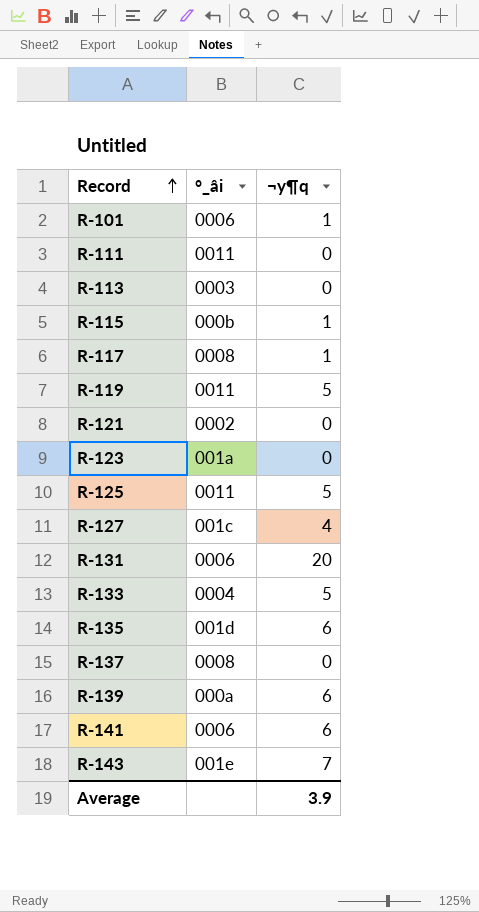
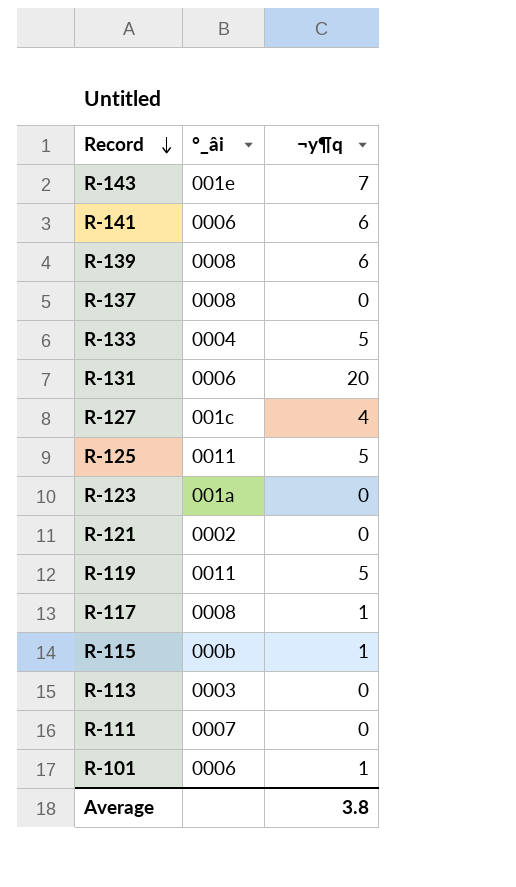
row order: Record ascending -> Record descending
row R-135: 001d | 6 -> none
R-139 | °_âi: 000a -> 0008
R-111 | °_âi: 0011 -> 0007
Average | ¬y¶q: 3.9 -> 3.8

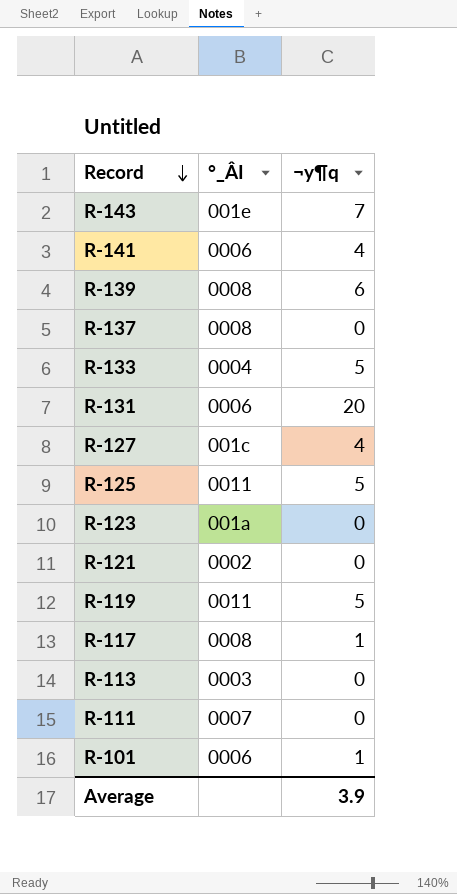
column name: °_âi -> °_ÂI
row R-115: 000b | 1 -> none
R-141 | ¬y¶q: 6 -> 4
Average | ¬y¶q: 3.8 -> 3.9

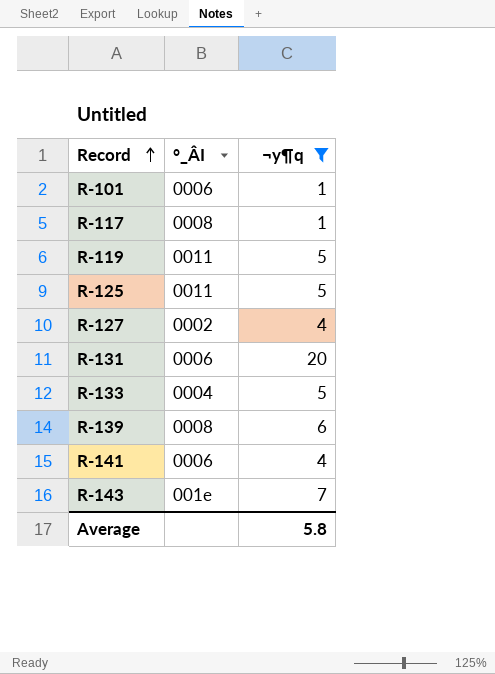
filter: none -> ¬y¶q != 0
row order: Record descending -> Record ascending
R-127 | °_ÂI: 001c -> 0002
Average | ¬y¶q: 3.9 -> 5.8

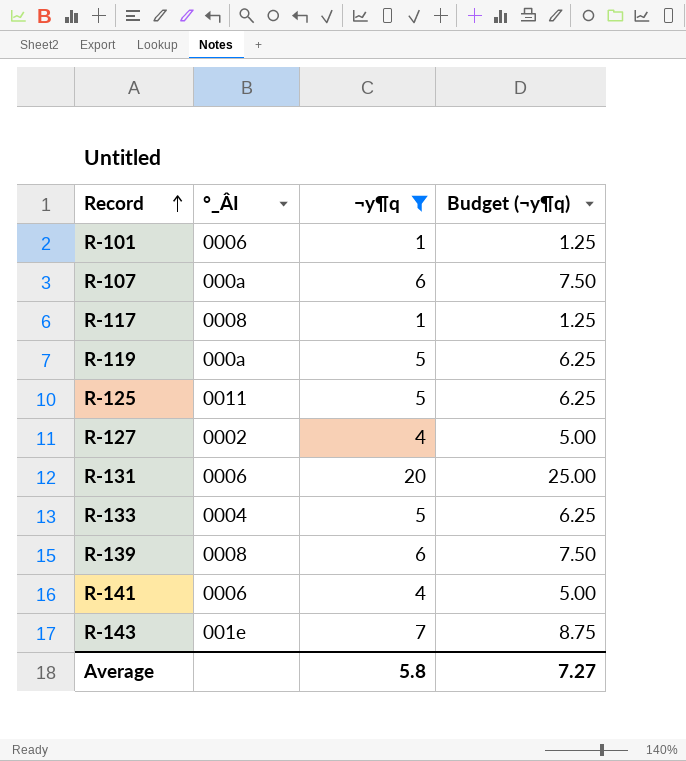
column Budget (¬y¶q) | formula: none -> [¬y¶q] * 1.25
row R-107: none -> 000a | 6 | 7.50
R-119 | °_ÂI: 0011 -> 000a

